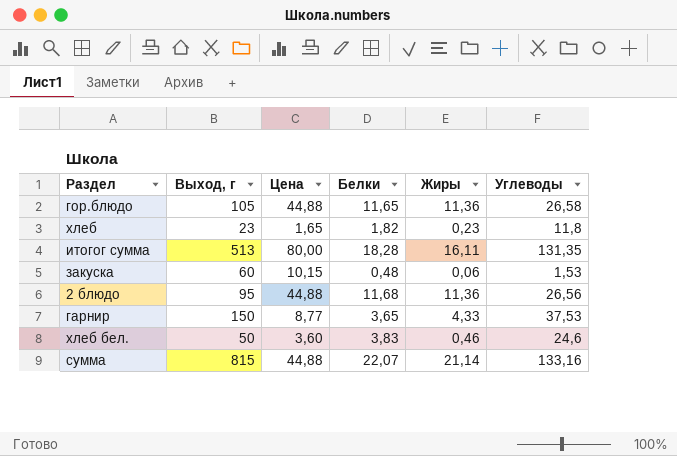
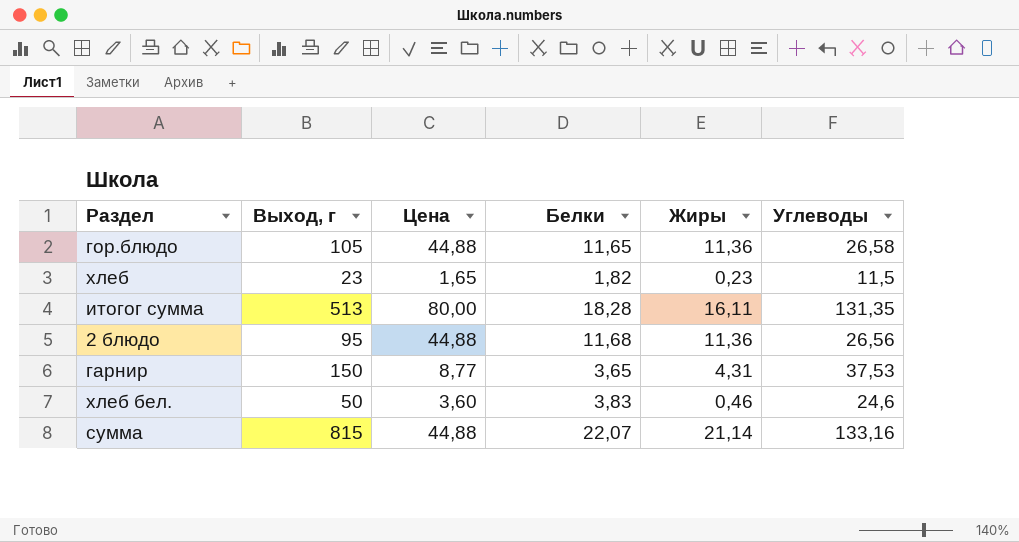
row закуска: 60 | 10,15 | 0,48 | 0,06 | 1,53 -> none
хлеб | Углеводы: 11,8 -> 11,5
гарнир | Жиры: 4,33 -> 4,31

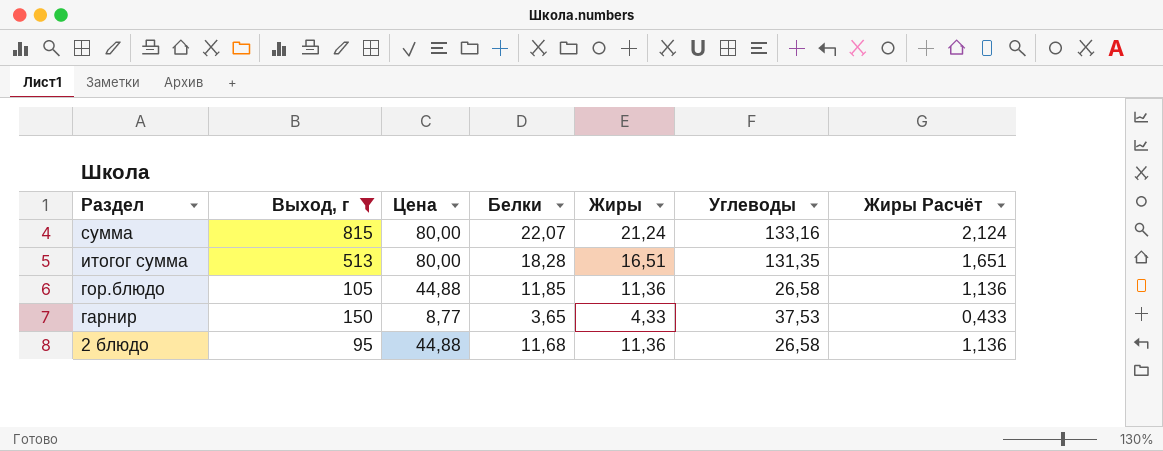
filter: none -> Выход, г >= 95
row order: none -> Раздел descending
column Жиры Расчёт | formula: none -> [Жиры] * 0,1
сумма | Цена: 44,88 -> 80,00
сумма | Жиры: 21,14 -> 21,24
итогог сумма | Жиры: 16,11 -> 16,51
гор.блюдо | Белки: 11,65 -> 11,85
гарнир | Жиры: 4,31 -> 4,33
2 блюдо | Углеводы: 26,56 -> 26,58

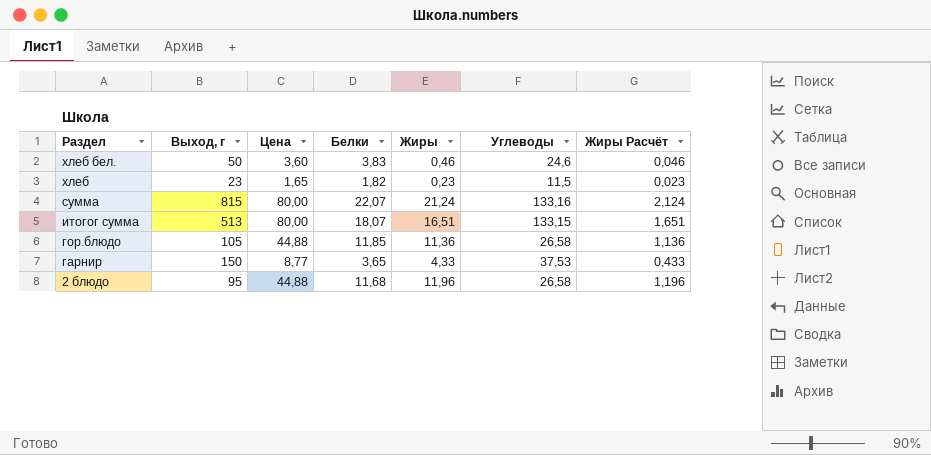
filter: Выход, г >= 95 -> none
итогог сумма | Белки: 18,28 -> 18,07
итогог сумма | Углеводы: 131,35 -> 133,15
2 блюдо | Жиры: 11,36 -> 11,96
2 блюдо | Жиры Расчёт: 1,136 -> 1,196

